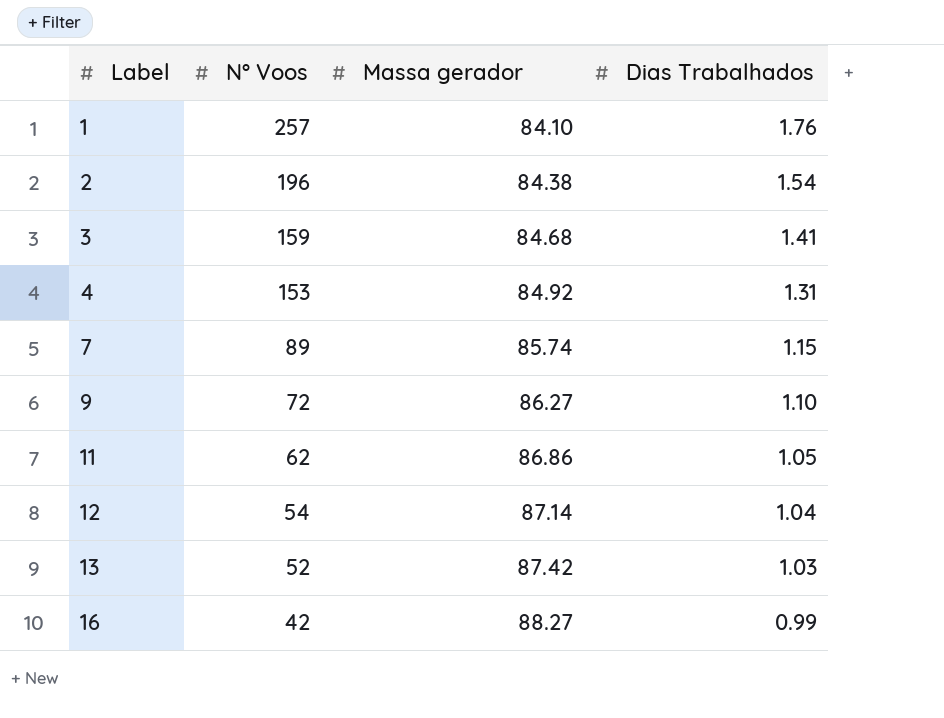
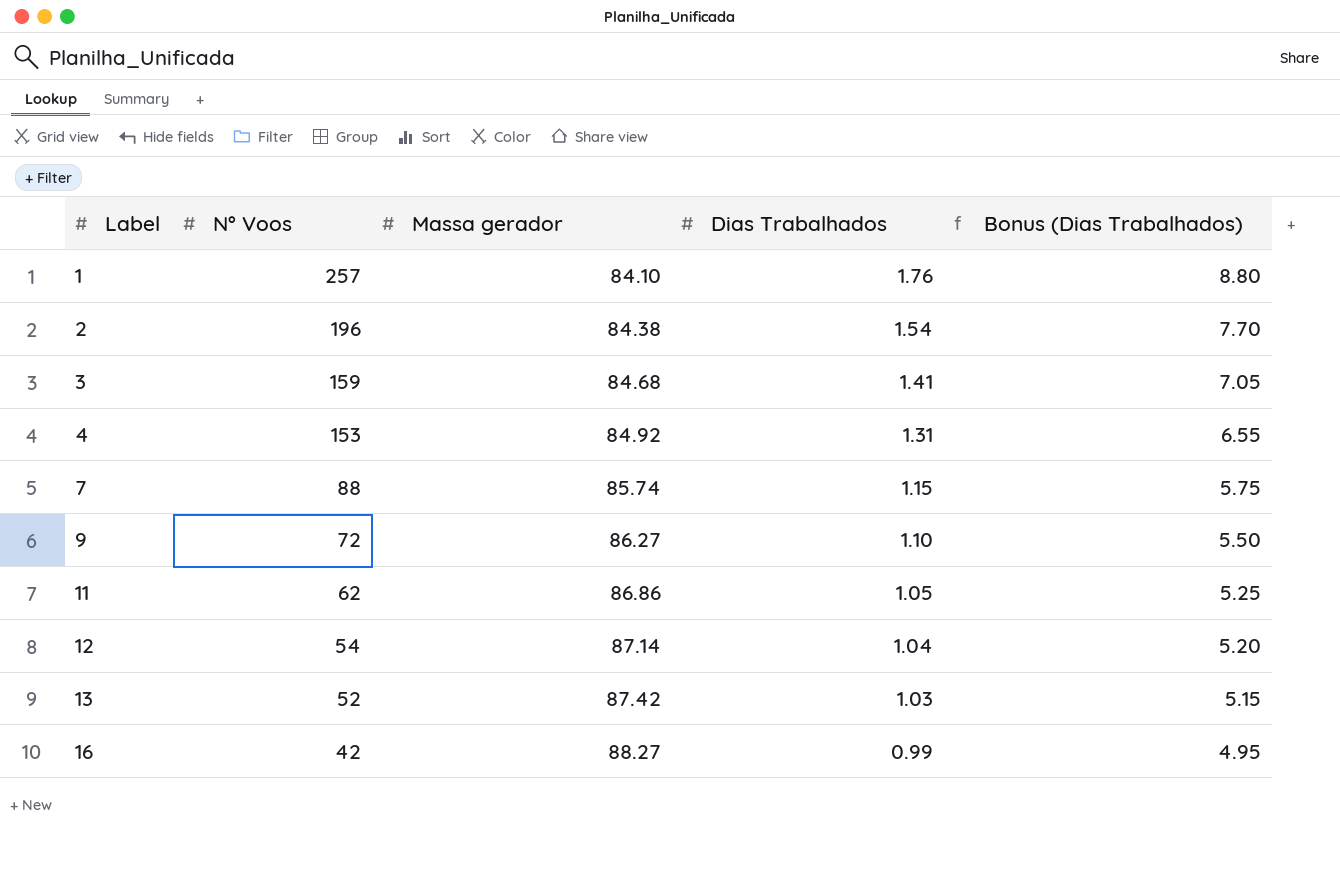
column Bonus (Dias Trabalhados) | formula: none -> [Dias Trabalhados] * 5
7 | N° Voos: 89 -> 88

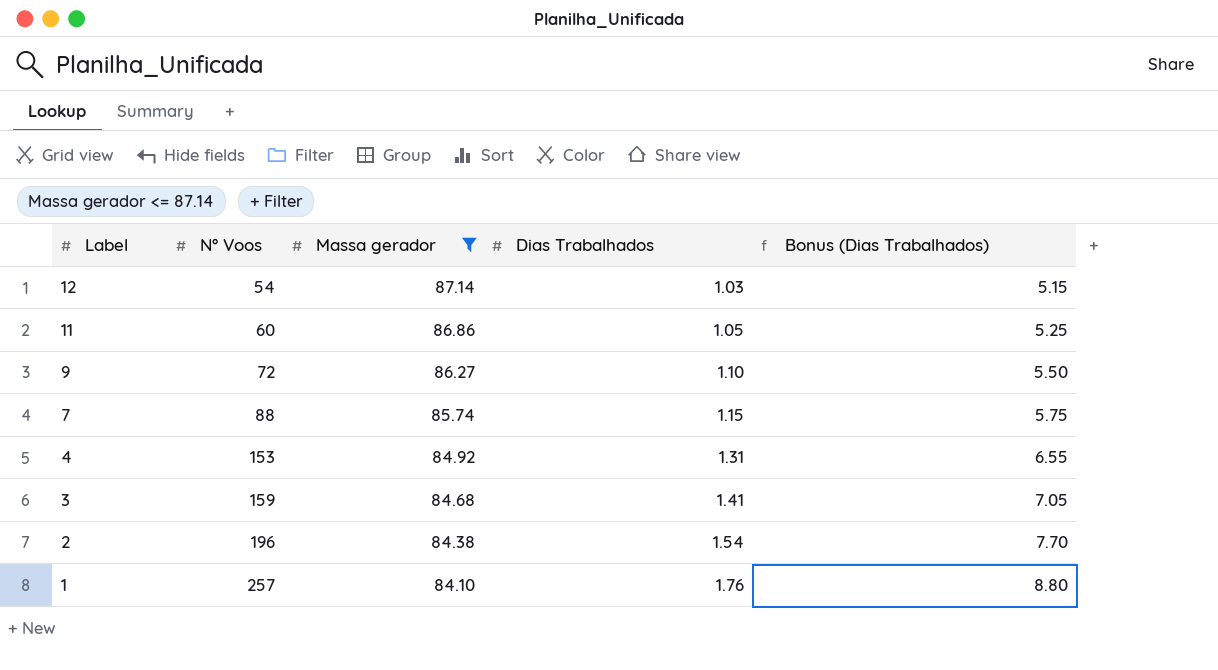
filter: none -> Massa gerador <= 87.14
row order: Label ascending -> Label descending
12 | Dias Trabalhados: 1.04 -> 1.03
12 | Bonus (Dias Trabalhados): 5.20 -> 5.15
11 | N° Voos: 62 -> 60

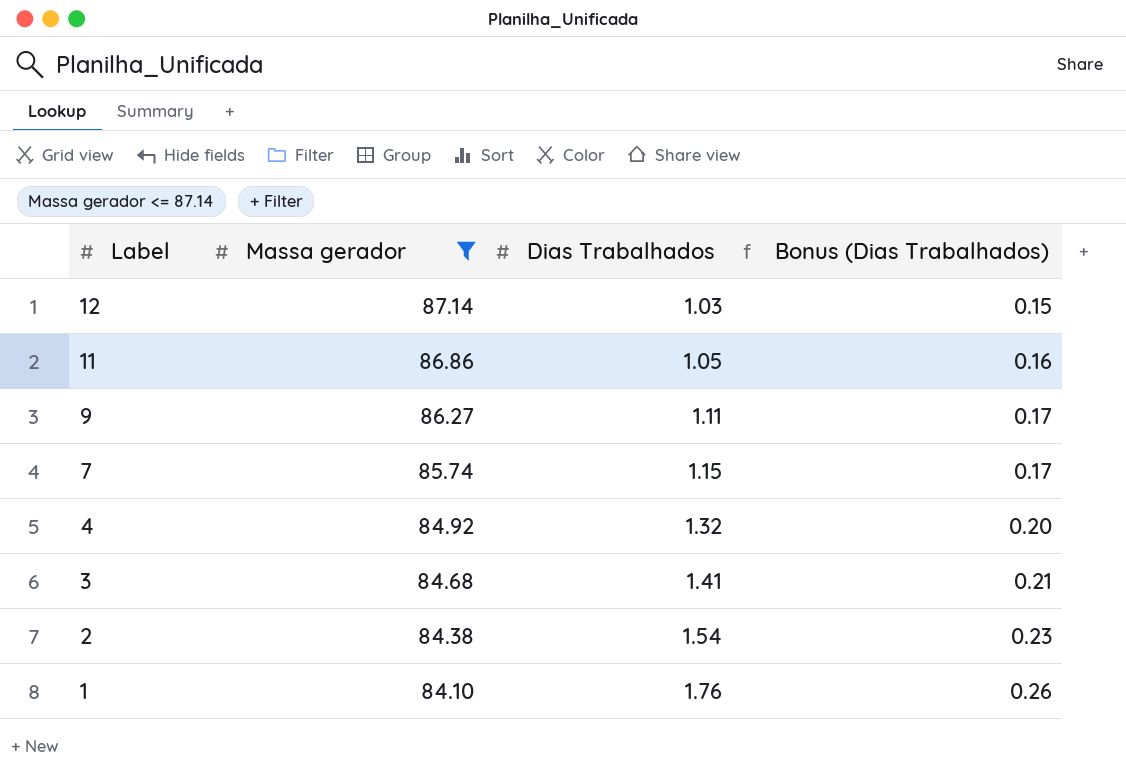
column N° Voos | position: 2 -> none
column Bonus (Dias Trabalhados) | formula: [Dias Trabalhados] * 5 -> [Dias Trabalhados] * 0.15
9 | Dias Trabalhados: 1.10 -> 1.11
4 | Dias Trabalhados: 1.31 -> 1.32

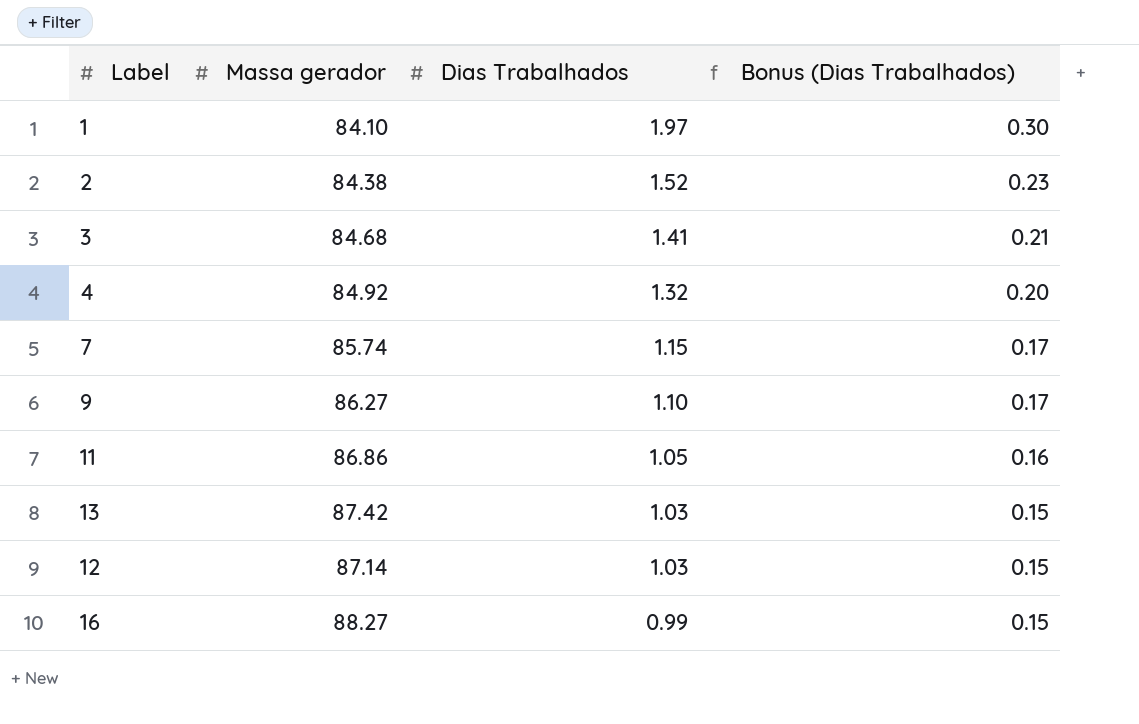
filter: Massa gerador <= 87.14 -> none
row order: Label descending -> Dias Trabalhados descending
1 | Dias Trabalhados: 1.76 -> 1.97
1 | Bonus (Dias Trabalhados): 0.26 -> 0.30
2 | Dias Trabalhados: 1.54 -> 1.52
9 | Dias Trabalhados: 1.11 -> 1.10

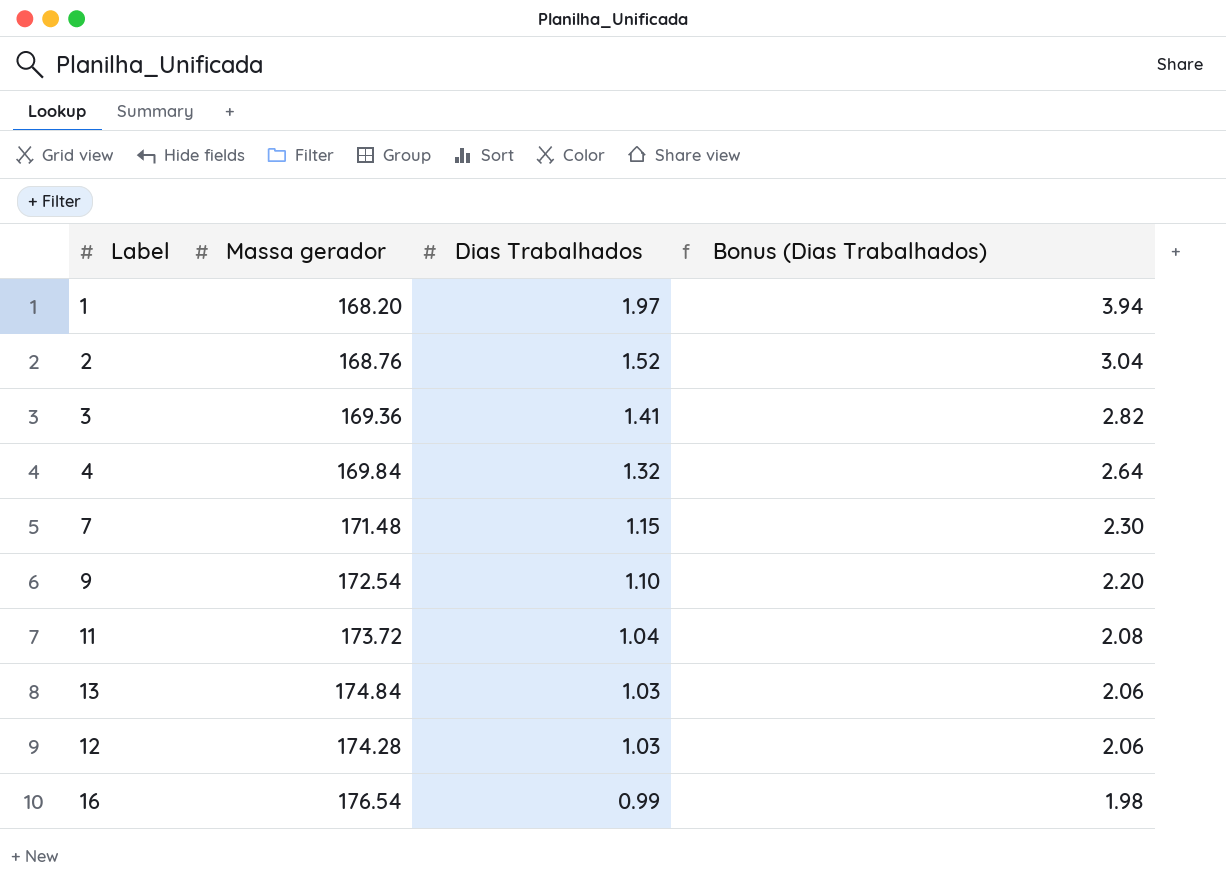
column Bonus (Dias Trabalhados) | formula: [Dias Trabalhados] * 0.15 -> [Dias Trabalhados] * 2
1 | Massa gerador: 84.10 -> 168.20
2 | Massa gerador: 84.38 -> 168.76
3 | Massa gerador: 84.68 -> 169.36
4 | Massa gerador: 84.92 -> 169.84
7 | Massa gerador: 85.74 -> 171.48
9 | Massa gerador: 86.27 -> 172.54
11 | Massa gerador: 86.86 -> 173.72
11 | Dias Trabalhados: 1.05 -> 1.04
13 | Massa gerador: 87.42 -> 174.84
12 | Massa gerador: 87.14 -> 174.28
16 | Massa gerador: 88.27 -> 176.54

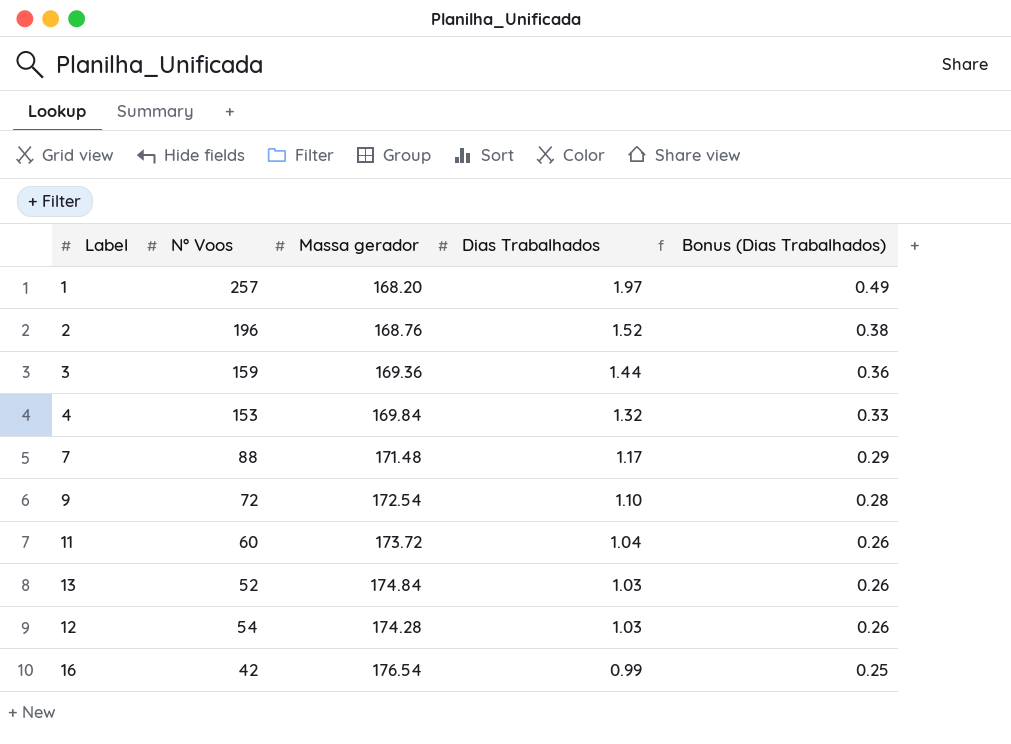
column N° Voos | position: none -> 2
column Bonus (Dias Trabalhados) | formula: [Dias Trabalhados] * 2 -> [Dias Trabalhados] * 0.25
3 | Dias Trabalhados: 1.41 -> 1.44
7 | Dias Trabalhados: 1.15 -> 1.17

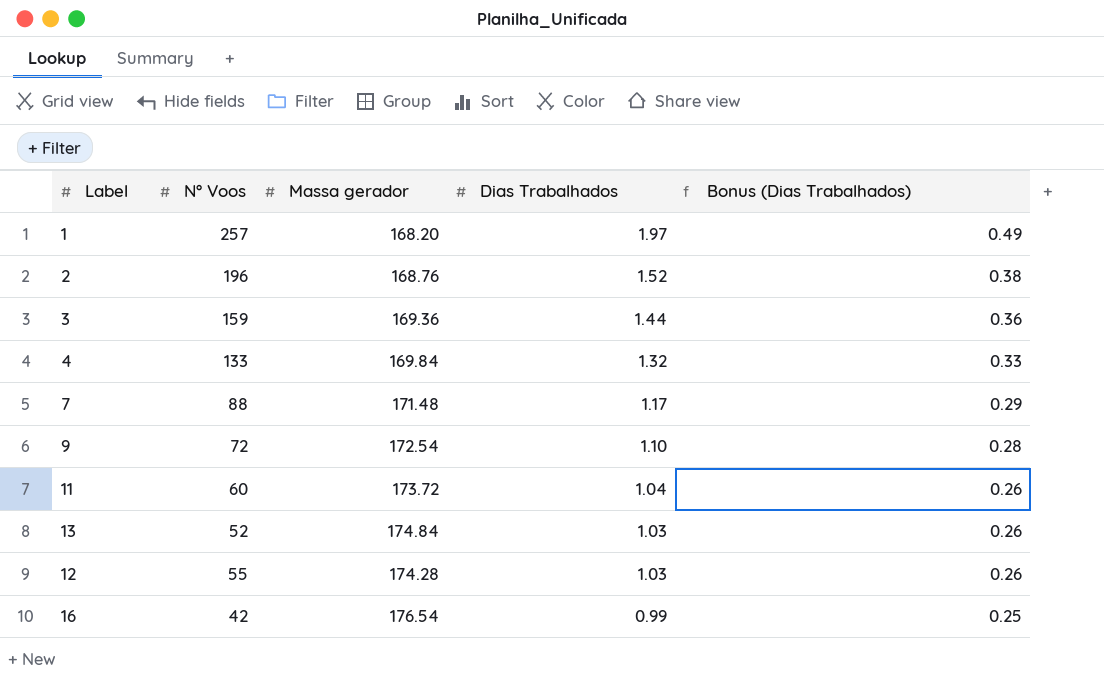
4 | N° Voos: 153 -> 133
12 | N° Voos: 54 -> 55

